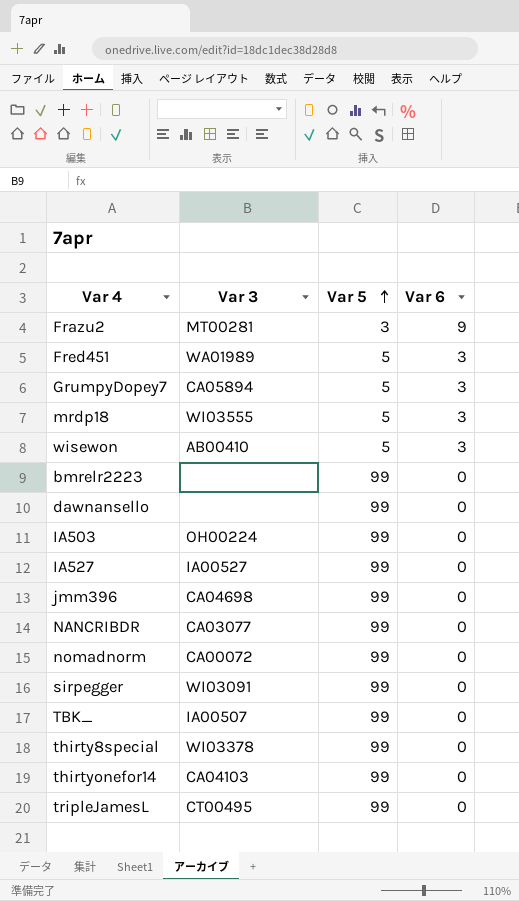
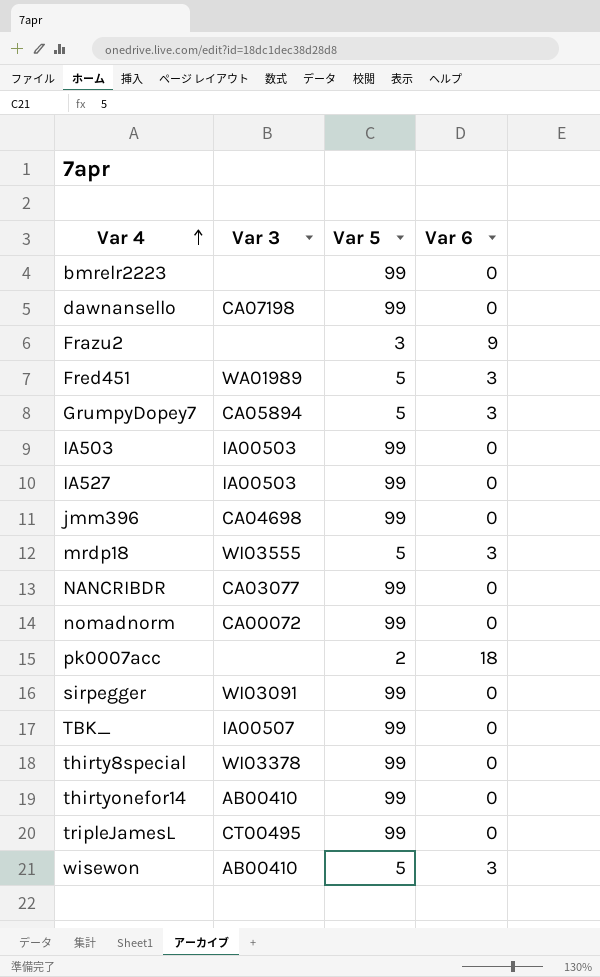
row order: Var 5 ascending -> Var 4 ascending
dawnansello | Var 3: none -> CA07198
Frazu2 | Var 3: MT00281 -> none
IA503 | Var 3: OH00224 -> IA00503
IA527 | Var 3: IA00527 -> IA00503
row pk0007acc: none -> none | 2 | 18
thirtyonefor14 | Var 3: CA04103 -> AB00410

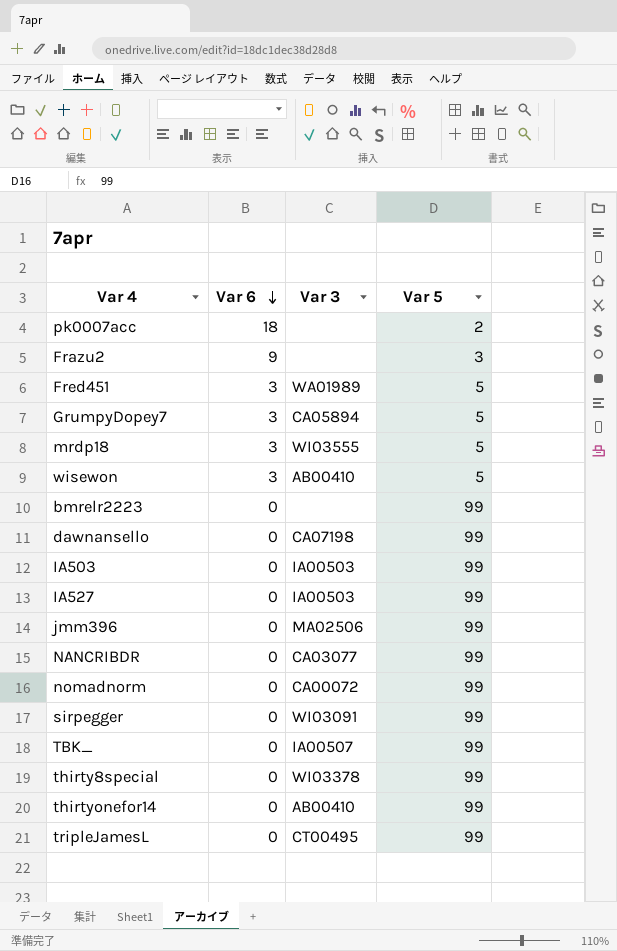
row order: Var 4 ascending -> Var 6 descending
column Var 6 | position: 4 -> 2
jmm396 | Var 3: CA04698 -> MA02506

